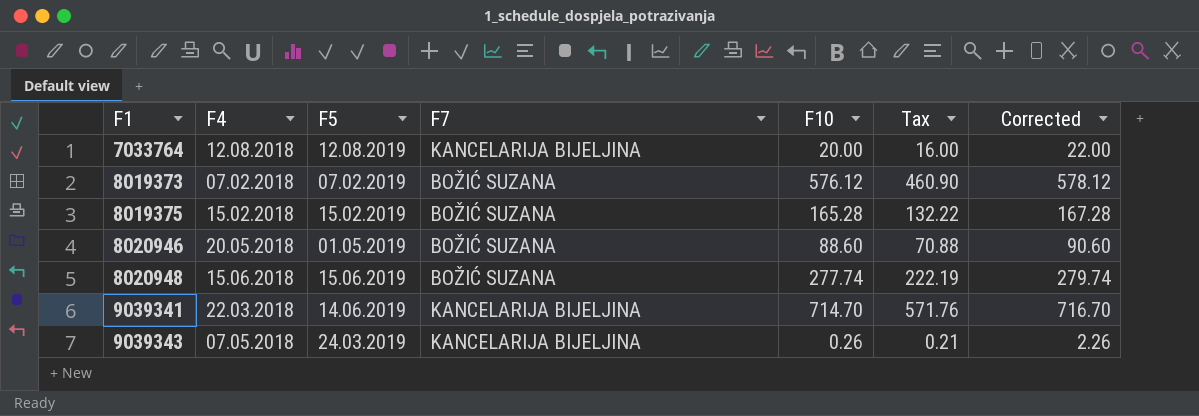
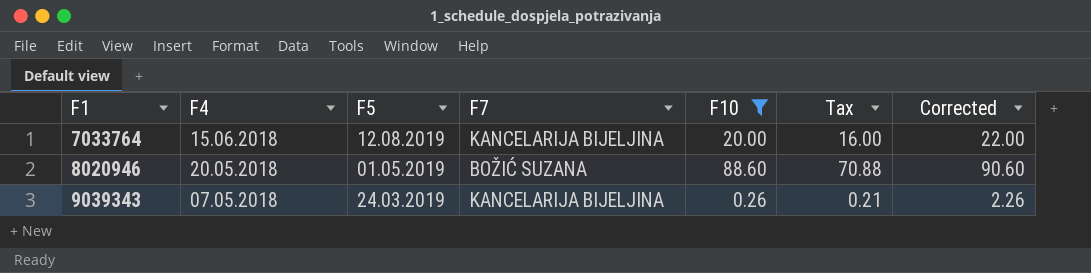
filter: none -> F10 <= 88.60
7033764 | F4: 12.08.2018 -> 15.06.2018

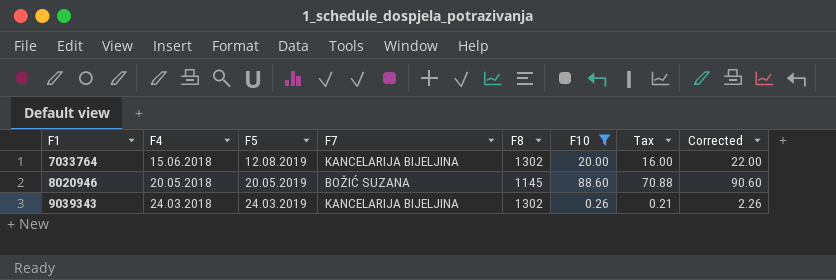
column F8 | position: none -> 5
8020946 | F5: 01.05.2019 -> 20.05.2019
9039343 | F4: 07.05.2018 -> 24.03.2018

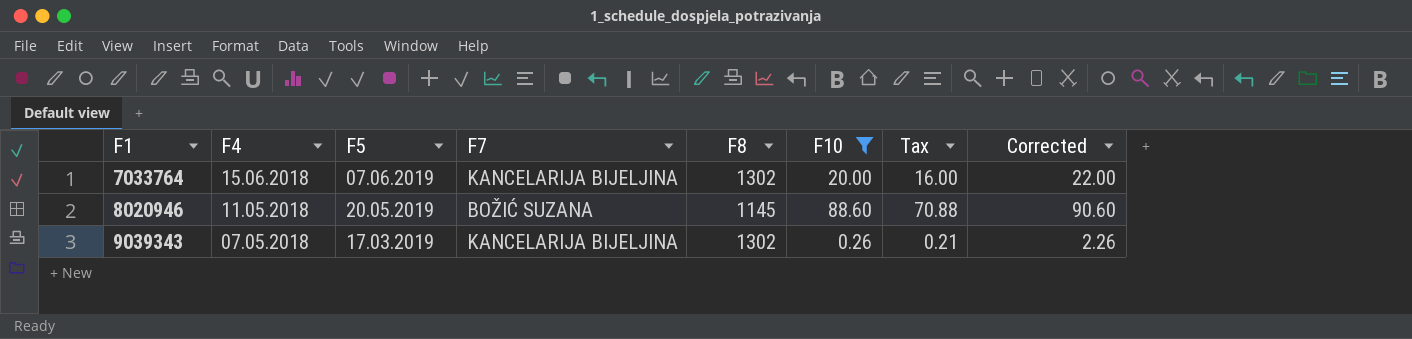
7033764 | F5: 12.08.2019 -> 07.06.2019
8020946 | F4: 20.05.2018 -> 11.05.2018
9039343 | F4: 24.03.2018 -> 07.05.2018
9039343 | F5: 24.03.2019 -> 17.03.2019

